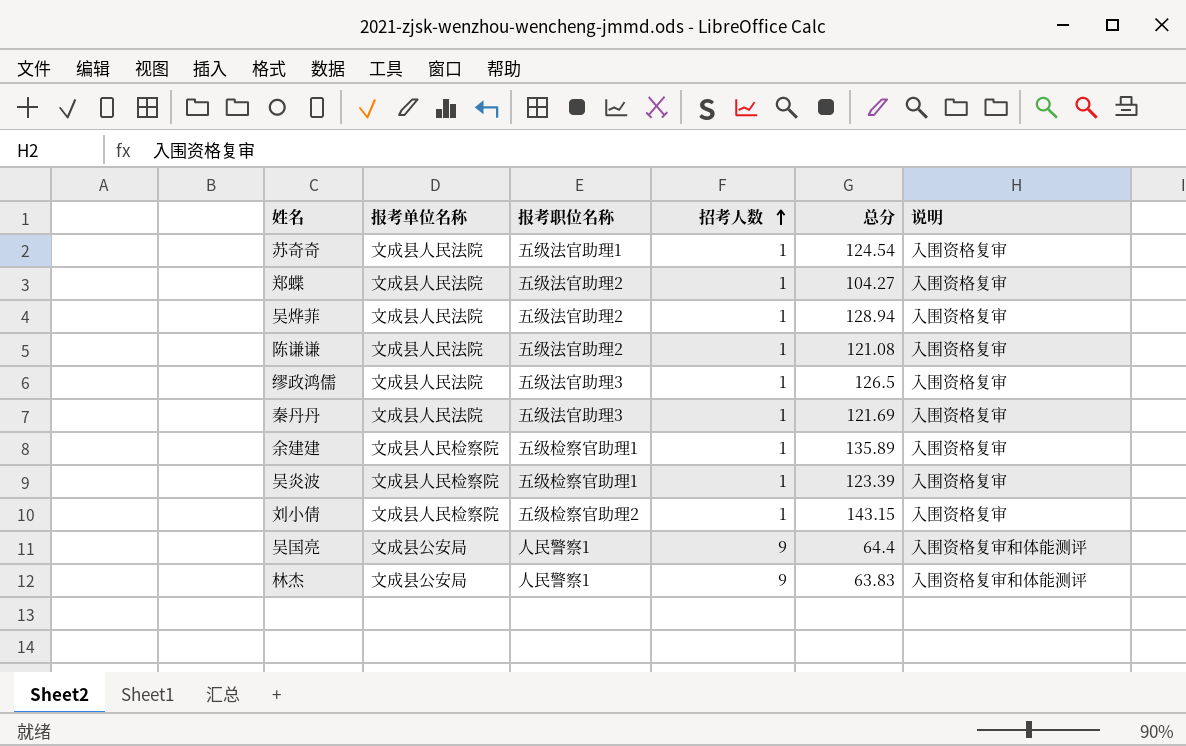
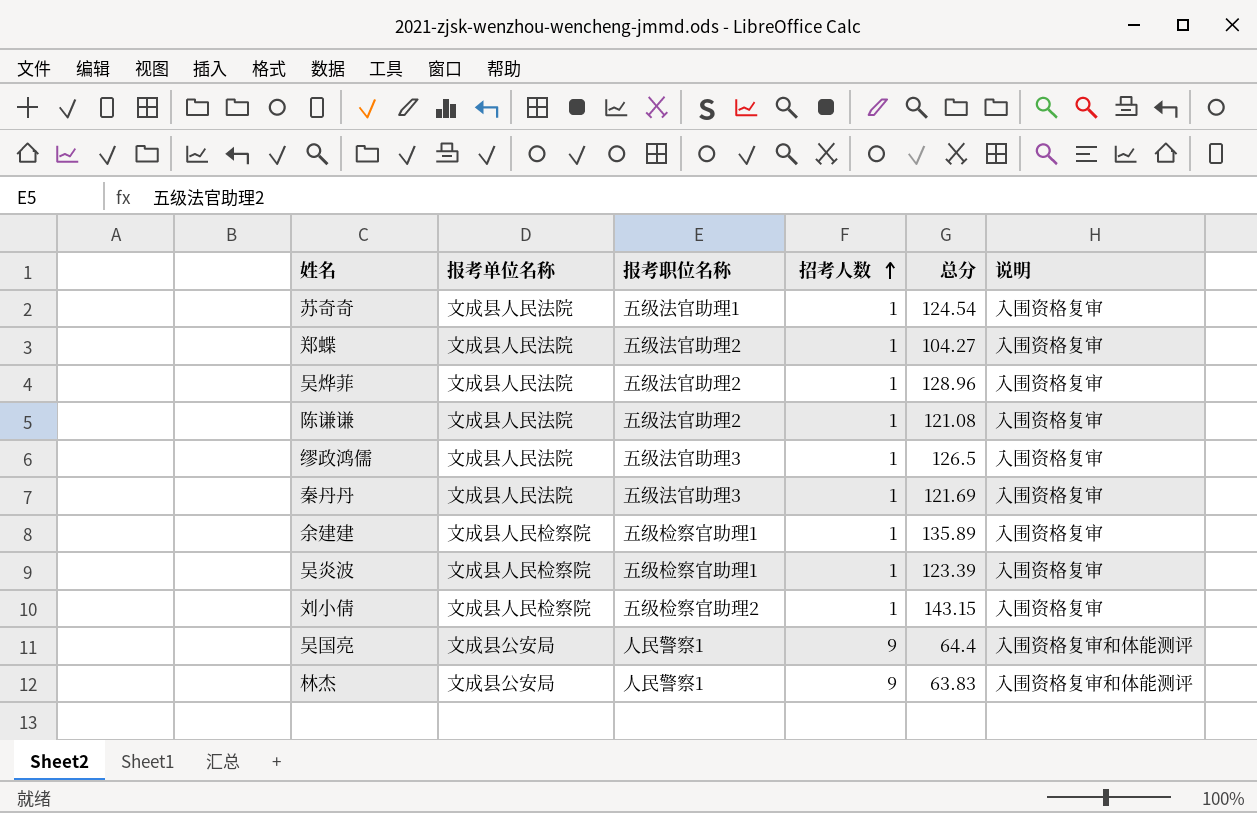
吴烨菲 | 总分: 128.94 -> 128.96

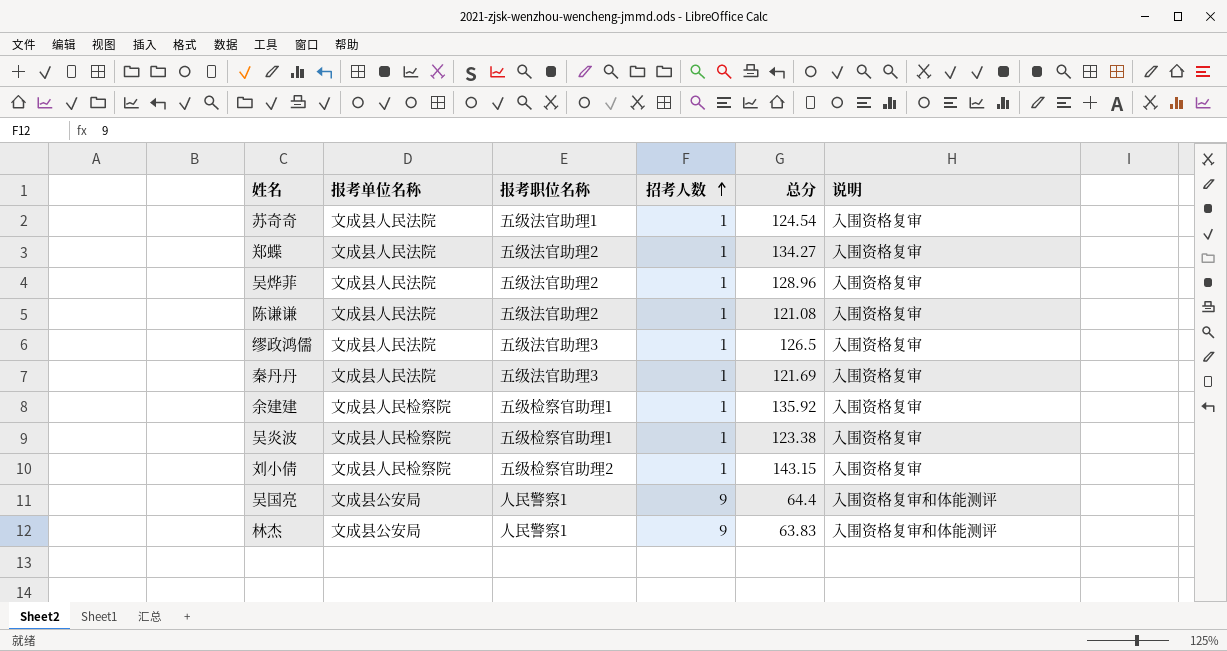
郑蝶 | 总分: 104.27 -> 134.27
余建建 | 总分: 135.89 -> 135.92
吴炎波 | 总分: 123.39 -> 123.38

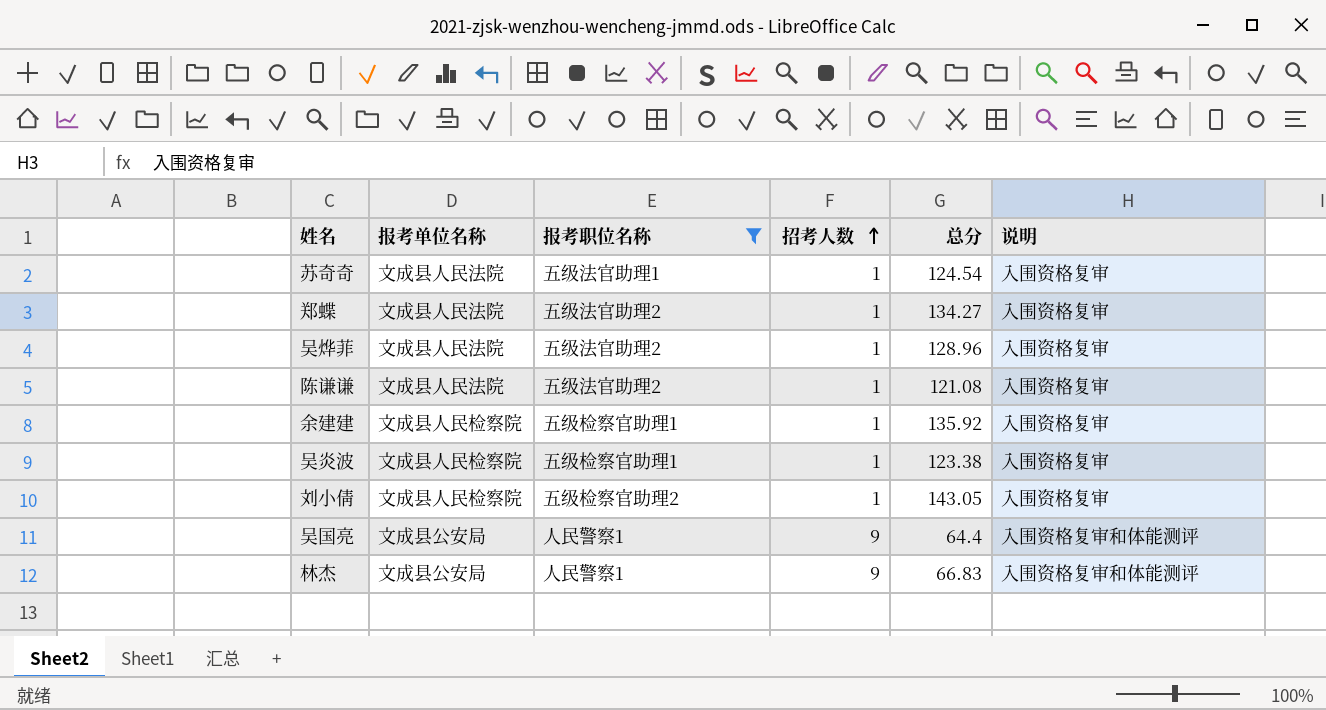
filter: none -> 报考职位名称 != 五级法官助理3
刘小倩 | 总分: 143.15 -> 143.05
林杰 | 总分: 63.83 -> 66.83

